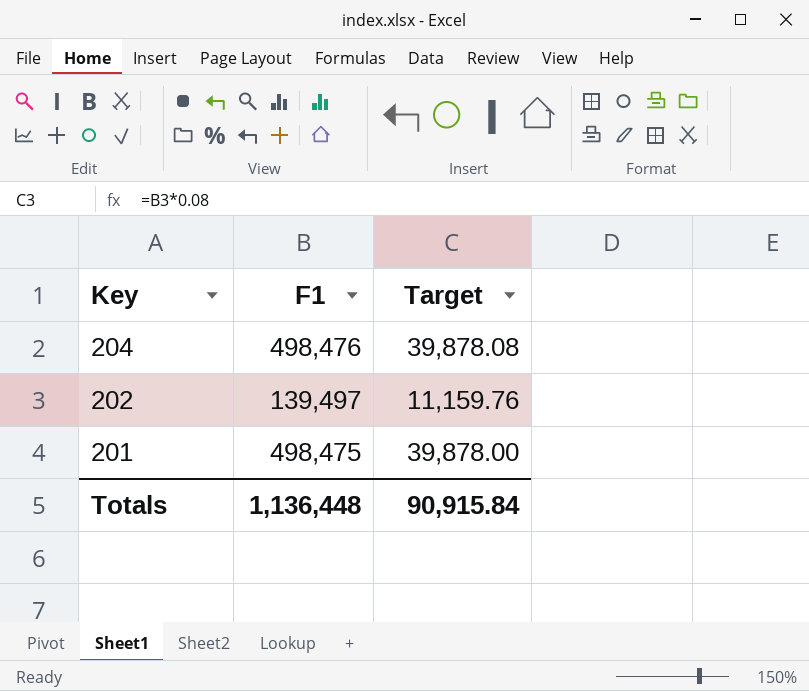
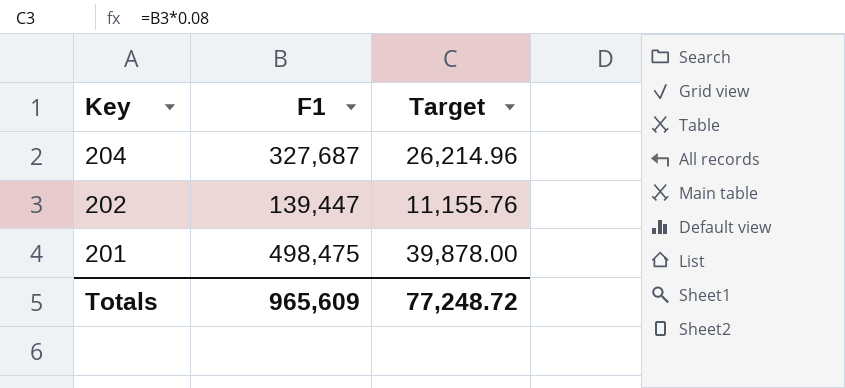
204 | F1: 498,476 -> 327,687
204 | Target: 39,878.08 -> 26,214.96
202 | F1: 139,497 -> 139,447
202 | Target: 11,159.76 -> 11,155.76
Totals | F1: 1,136,448 -> 965,609
Totals | Target: 90,915.84 -> 77,248.72

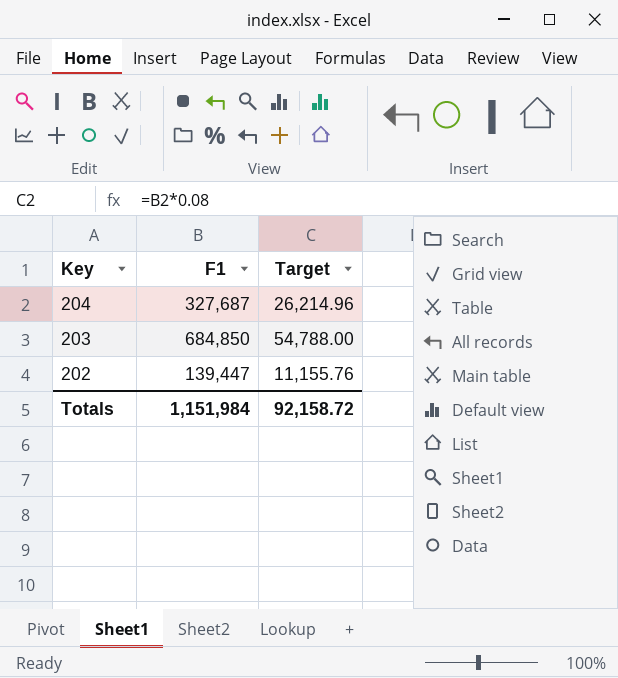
row 201: 498,475 | 39,878.00 -> none
row 203: none -> 684,850 | 54,788.00
Totals | F1: 965,609 -> 1,151,984
Totals | Target: 77,248.72 -> 92,158.72

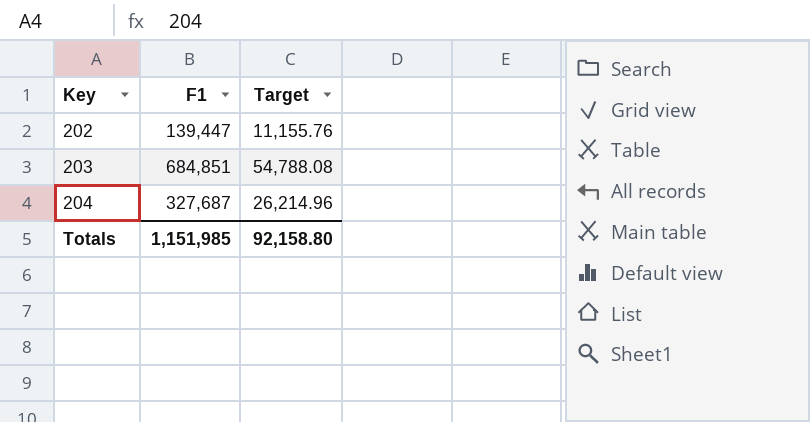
row order: Key descending -> Key ascending
203 | F1: 684,850 -> 684,851
203 | Target: 54,788.00 -> 54,788.08
Totals | F1: 1,151,984 -> 1,151,985
Totals | Target: 92,158.72 -> 92,158.80

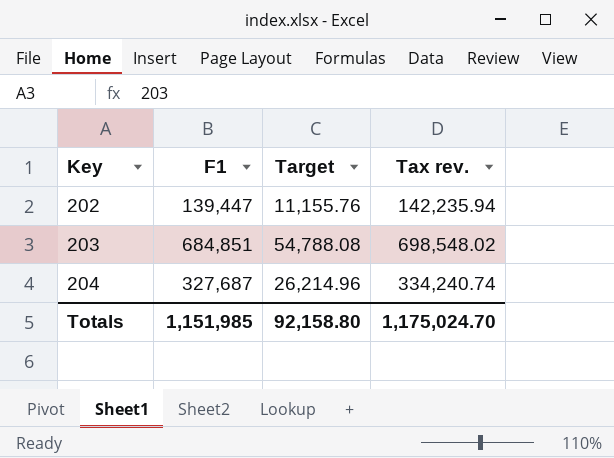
column Tax rev. | formula: none -> [F1] * 1.02

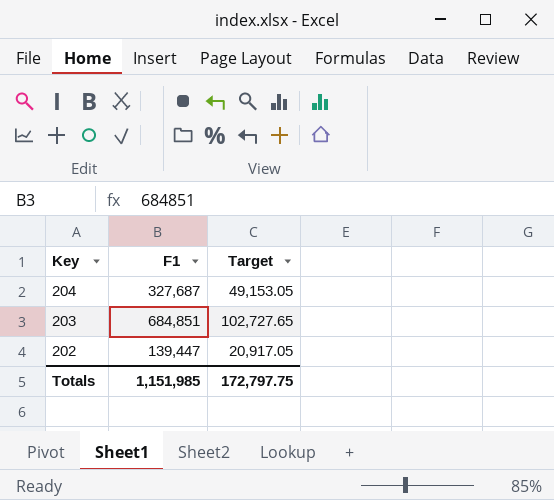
row order: Key ascending -> Key descending
column Tax rev. | formula: [F1] * 1.02 -> none
column Target | formula: [F1] * 0.08 -> [F1] * 0.15
Totals | Target: 92,158.80 -> 172,797.75

